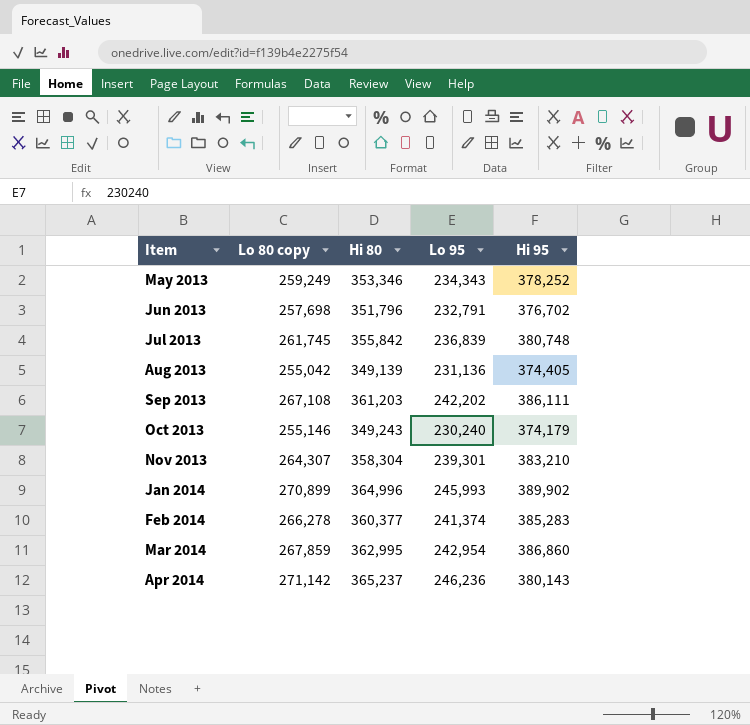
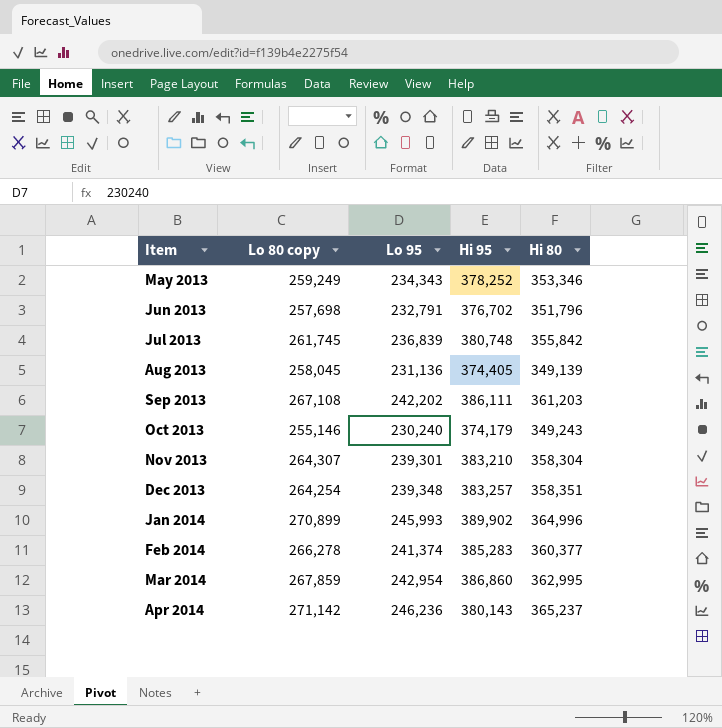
column Hi 80 | position: 3 -> 5
Aug 2013 | Lo 80 copy: 255,042 -> 258,045
row Dec 2013: none -> 264,254 | 239,348 | 383,257 | 358,351

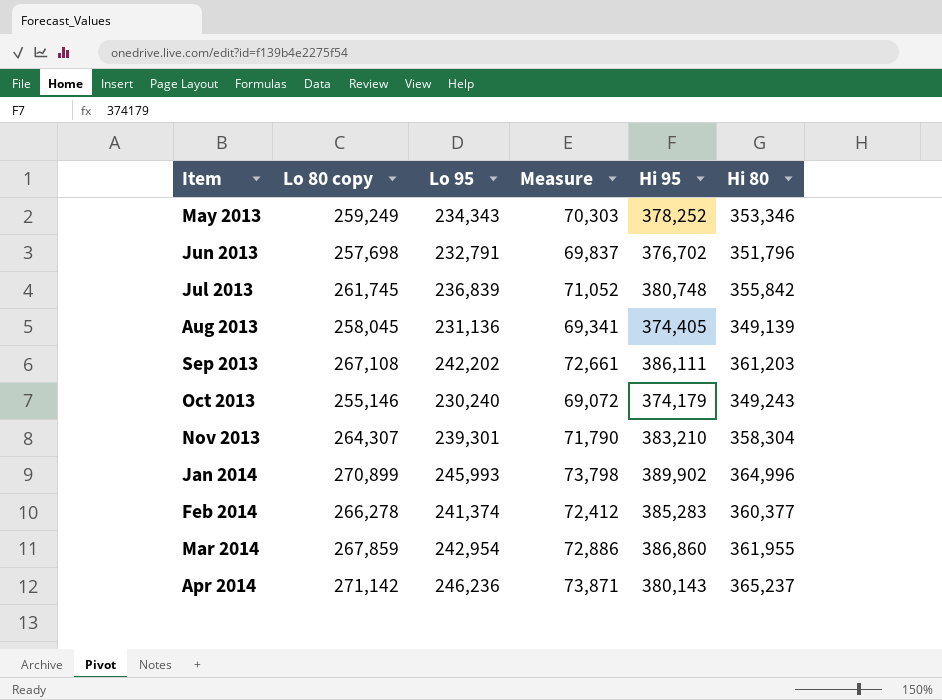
column Measure | formula: none -> [Lo 95] * 0.3
row Dec 2013: 264,254 | 239,348 | 383,257 | 358,351 -> none
Mar 2014 | Hi 80: 362,995 -> 361,955

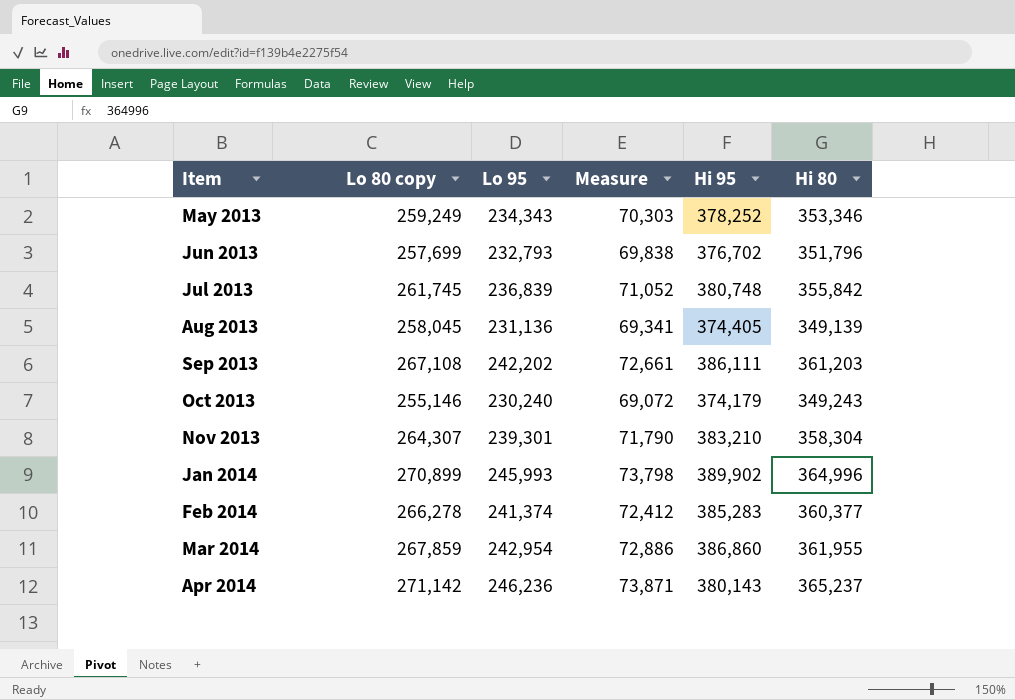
Jun 2013 | Lo 80 copy: 257,698 -> 257,699
Jun 2013 | Lo 95: 232,791 -> 232,793
Jun 2013 | Measure: 69,837 -> 69,838

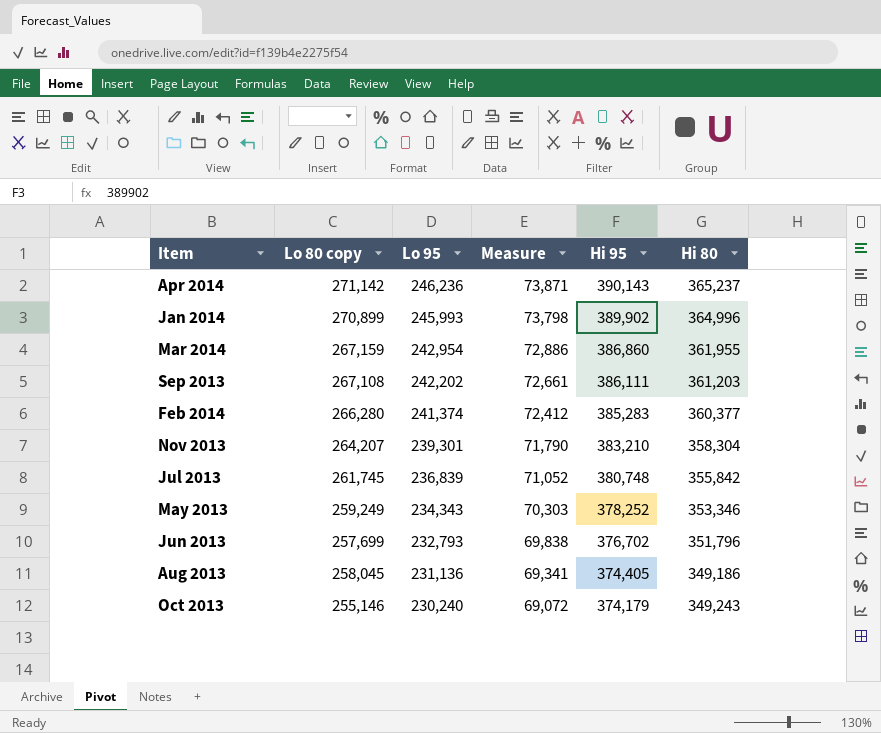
row order: Item ascending -> Lo 95 descending
Apr 2014 | Hi 95: 380,143 -> 390,143
Mar 2014 | Lo 80 copy: 267,859 -> 267,159
Feb 2014 | Lo 80 copy: 266,278 -> 266,280
Nov 2013 | Lo 80 copy: 264,307 -> 264,207
Aug 2013 | Hi 80: 349,139 -> 349,186

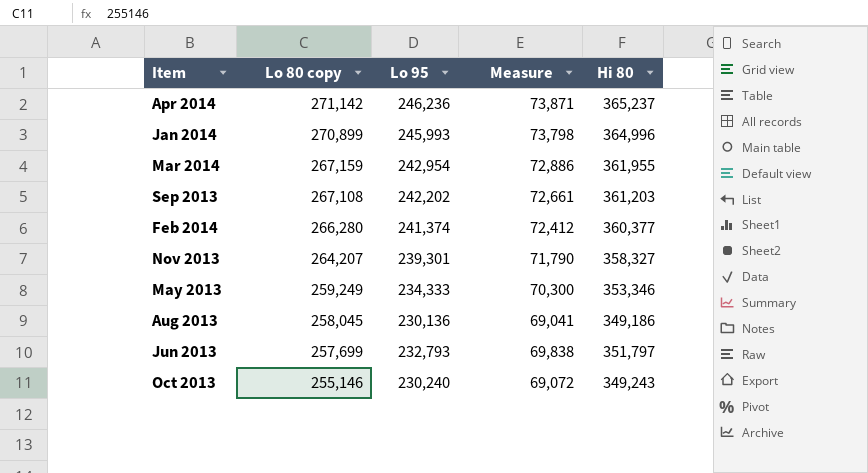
row order: Lo 95 descending -> Lo 80 copy descending
column Hi 95 | position: 5 -> none
row Jul 2013: 261,745 | 236,839 | 71,052 | 380,748 | 355,842 -> none
Nov 2013 | Hi 80: 358,304 -> 358,327
May 2013 | Lo 95: 234,343 -> 234,333
May 2013 | Measure: 70,303 -> 70,300
Aug 2013 | Lo 95: 231,136 -> 230,136
Aug 2013 | Measure: 69,341 -> 69,041
Jun 2013 | Hi 80: 351,796 -> 351,797

